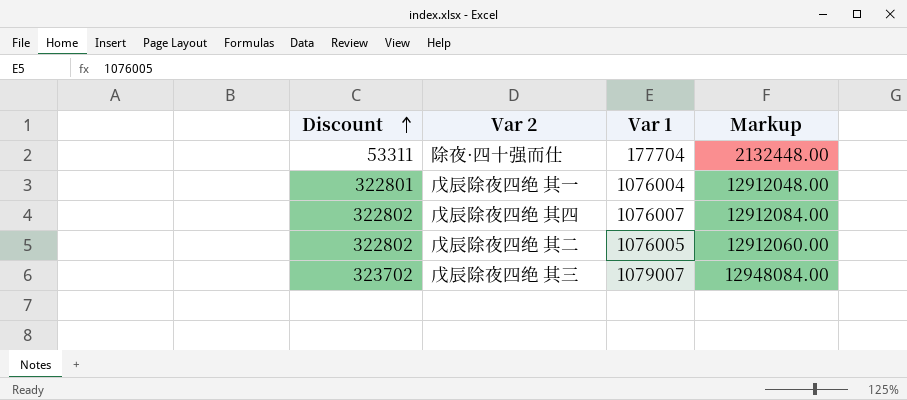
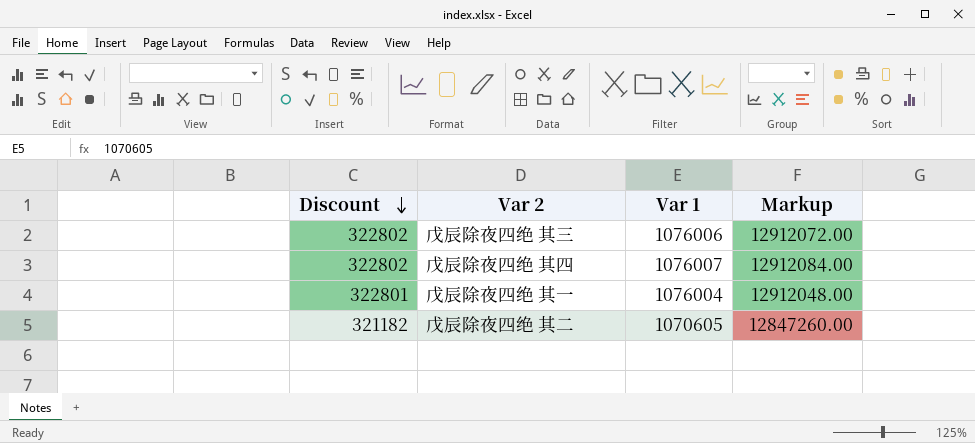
row order: Discount ascending -> Discount descending
row 除夜·四十强而仕: 53311 | 177704 | 2132448.00 -> none
戊辰除夜四绝 其三 | Discount: 323702 -> 322802
戊辰除夜四绝 其三 | Var 1: 1079007 -> 1076006
戊辰除夜四绝 其三 | Markup: 12948084.00 -> 12912072.00
戊辰除夜四绝 其二 | Discount: 322802 -> 321182
戊辰除夜四绝 其二 | Var 1: 1076005 -> 1070605
戊辰除夜四绝 其二 | Markup: 12912060.00 -> 12847260.00

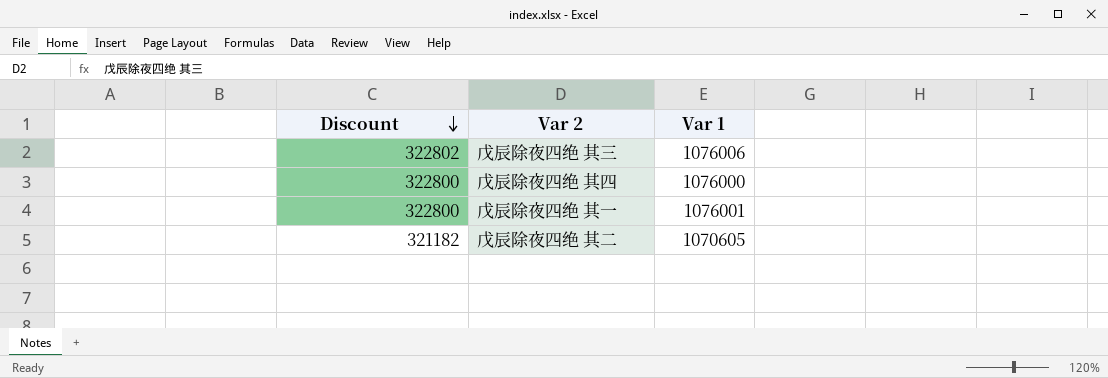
column Markup | formula: [Var 1] * 12 -> none
戊辰除夜四绝 其四 | Discount: 322802 -> 322800
戊辰除夜四绝 其四 | Var 1: 1076007 -> 1076000
戊辰除夜四绝 其一 | Discount: 322801 -> 322800
戊辰除夜四绝 其一 | Var 1: 1076004 -> 1076001

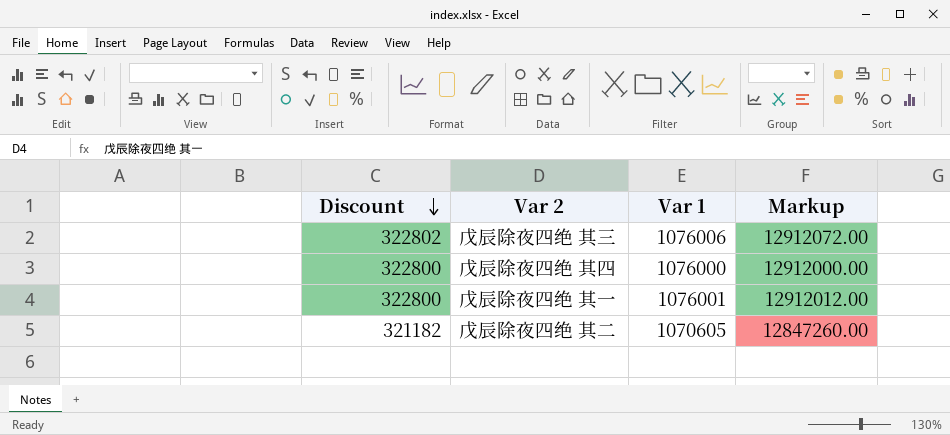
column Markup | formula: none -> [Var 1] * 12

